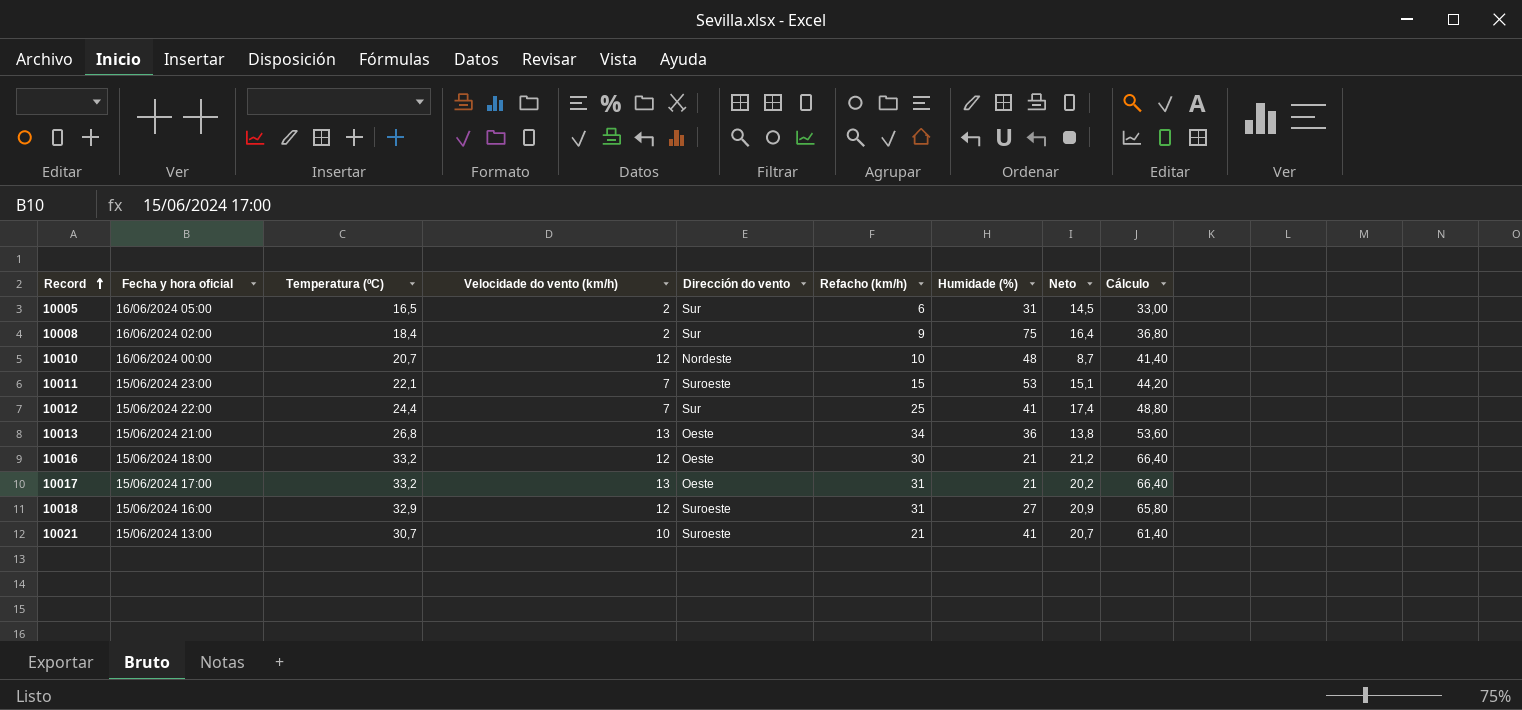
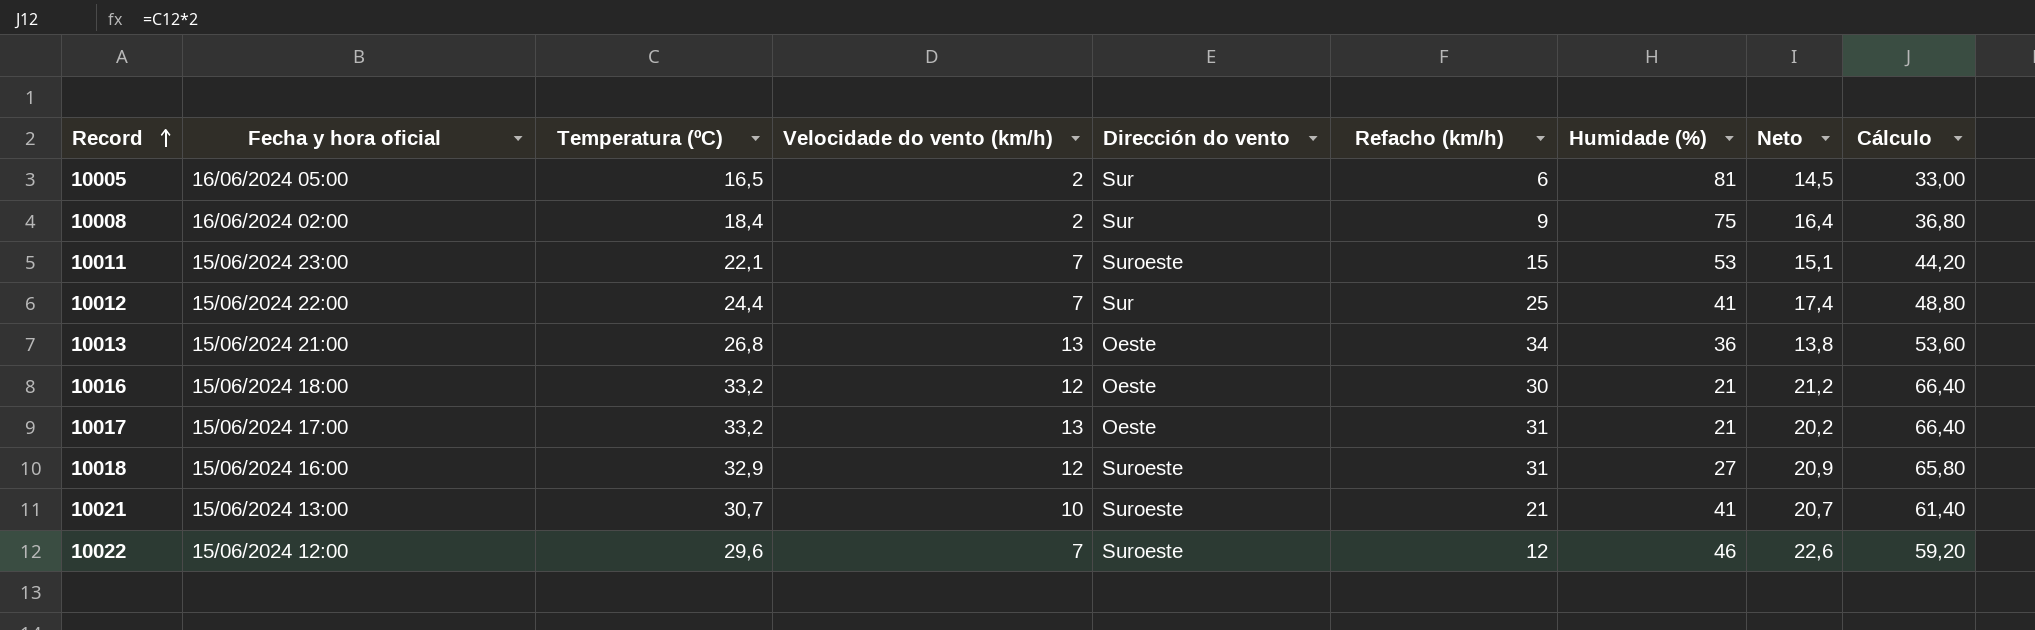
row 10010: 16/06/2024 00:00 | 20,7 | 12 | Nordeste | 10 | 48 | 8,7 | 41,40 -> none
10005 | Humidade (%): 31 -> 81
row 10022: none -> 15/06/2024 12:00 | 29,6 | 7 | Suroeste | 12 | 46 | 22,6 | 59,20

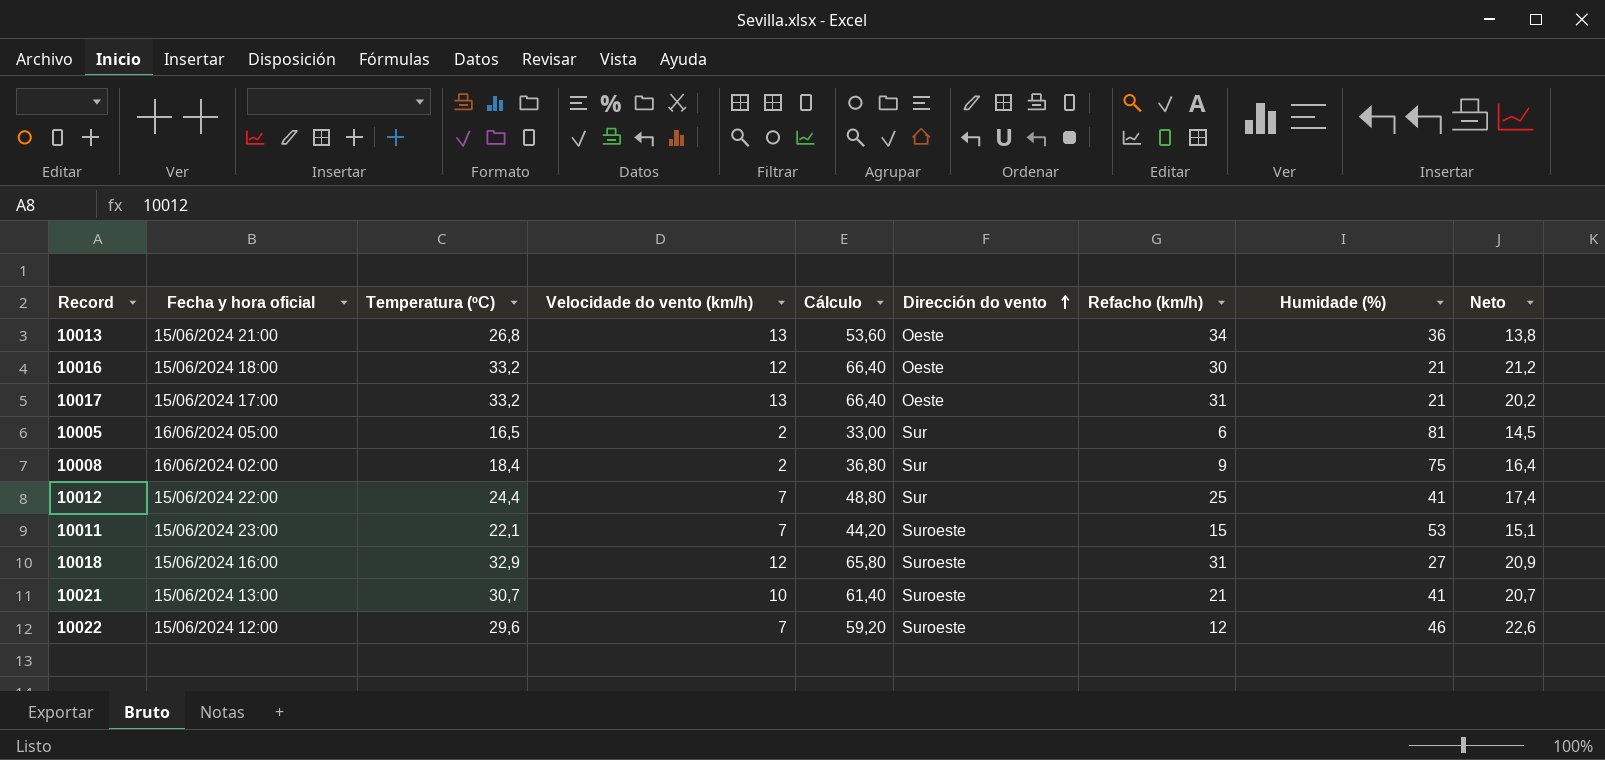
row order: Record ascending -> Dirección do vento ascending
column Cálculo | position: 9 -> 5

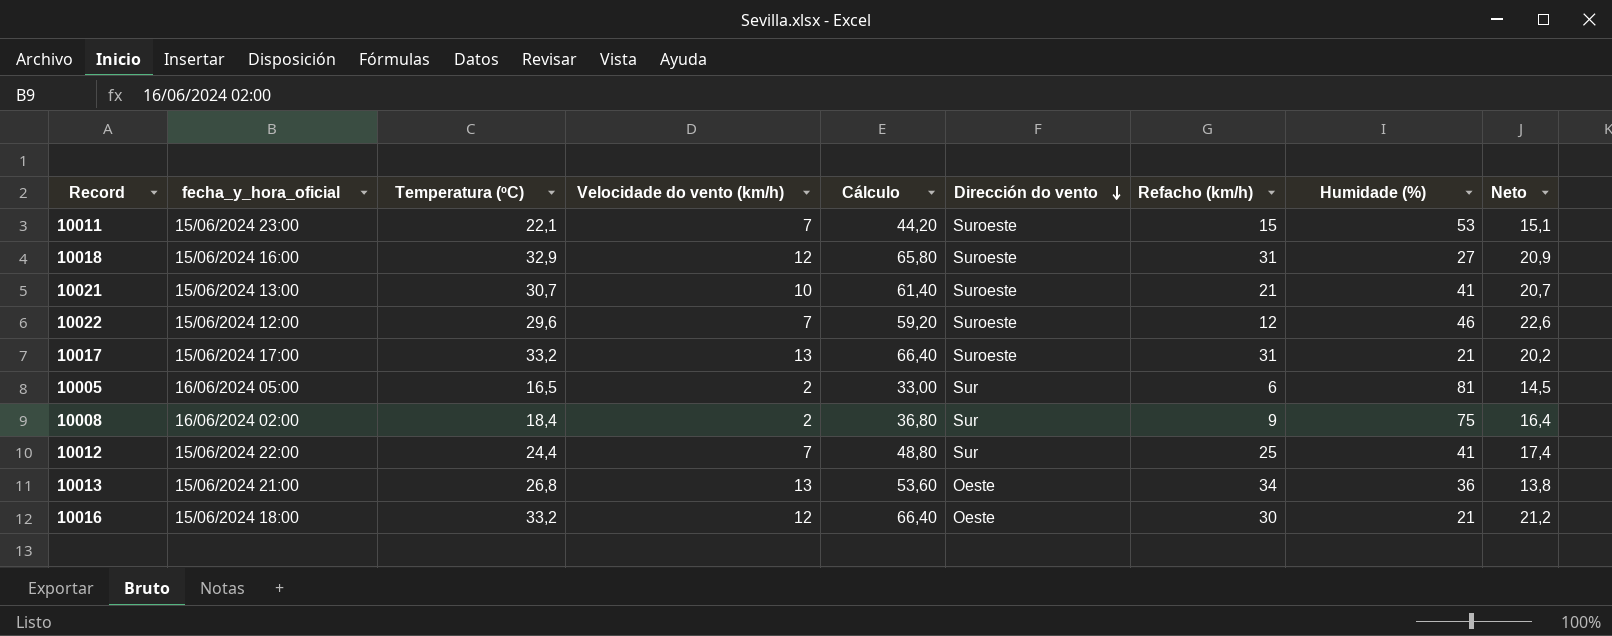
row order: Dirección do vento ascending -> Dirección do vento descending
column name: Fecha y hora oficial -> fecha_y_hora_oficial
10017 | Dirección do vento: Oeste -> Suroeste

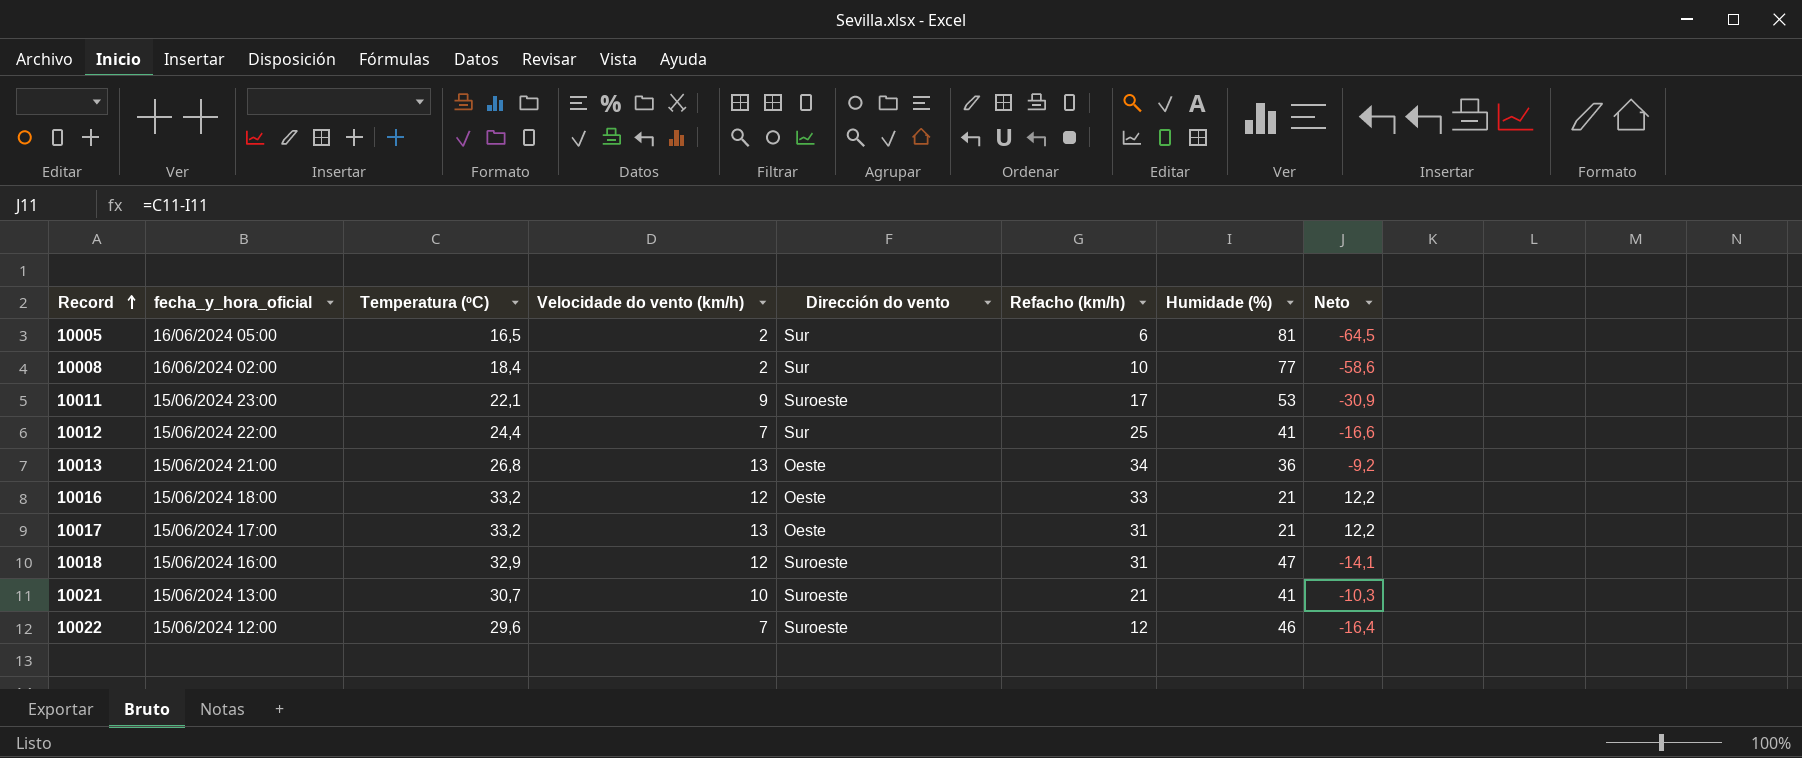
row order: Dirección do vento descending -> Record ascending
column Cálculo | formula: [Temperatura (ºC)] * 2 -> none
column Neto | formula: [Temperatura (ºC)] - [Velocidade do vento (km/h)] -> [Temperatura (ºC)] - [Humidade (%)]
10008 | Refacho (km/h): 9 -> 10
10008 | Humidade (%): 75 -> 77
10011 | Velocidade do vento (km/h): 7 -> 9
10011 | Refacho (km/h): 15 -> 17
10016 | Refacho (km/h): 30 -> 33
10017 | Dirección do vento: Suroeste -> Oeste
10018 | Humidade (%): 27 -> 47

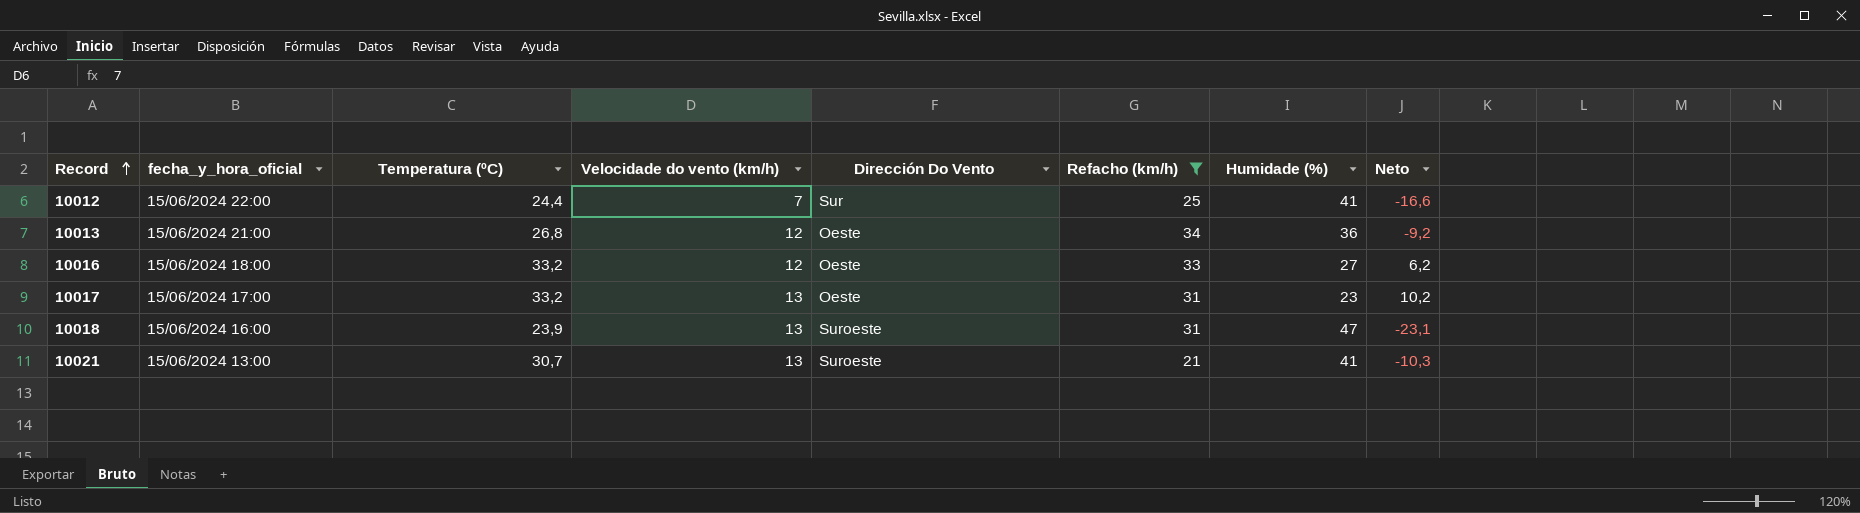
filter: none -> Refacho (km/h) >= 21
column name: Dirección do vento -> Dirección Do Vento
10013 | Velocidade do vento (km/h): 13 -> 12
10016 | Humidade (%): 21 -> 27
10016 | Neto: 12,2 -> 6,2
10017 | Humidade (%): 21 -> 23
10017 | Neto: 12,2 -> 10,2
10018 | Temperatura (ºC): 32,9 -> 23,9
10018 | Velocidade do vento (km/h): 12 -> 13
10018 | Neto: -14,1 -> -23,1
10021 | Velocidade do vento (km/h): 10 -> 13

